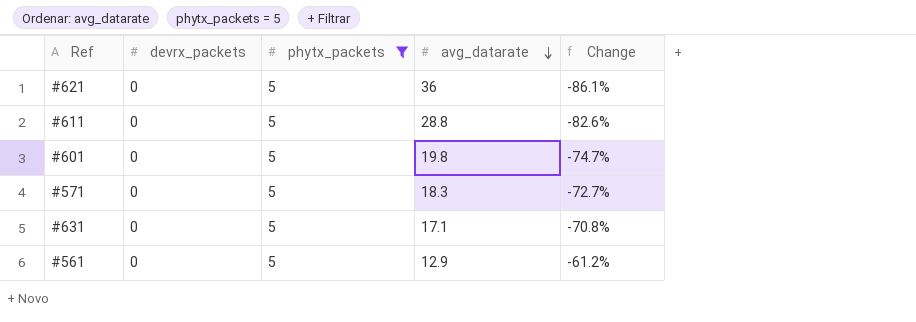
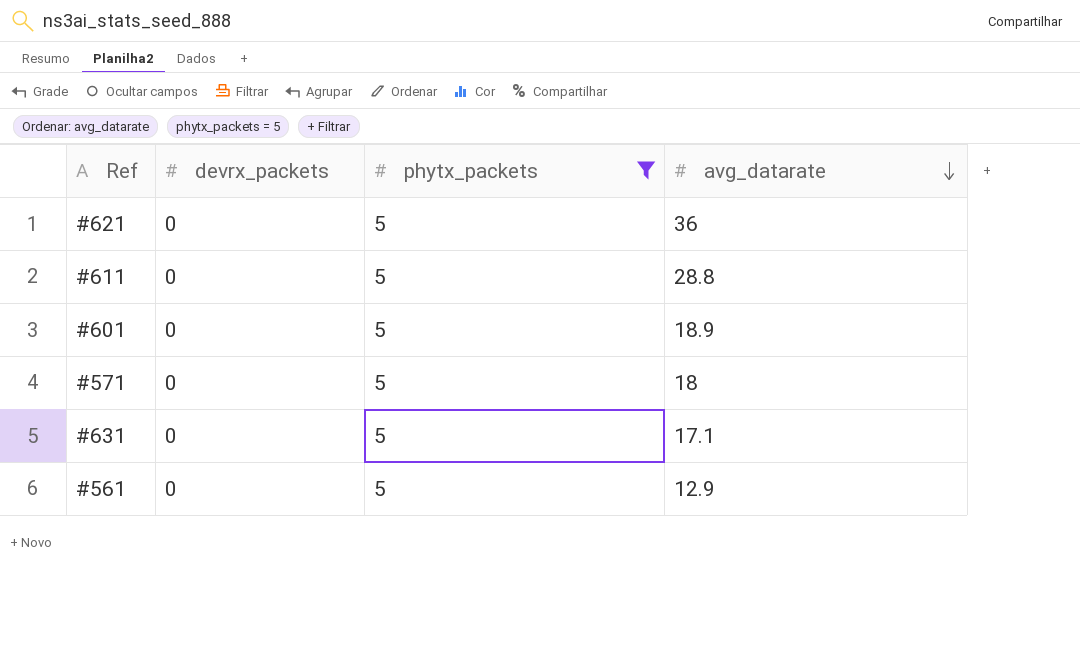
column Change | formula: ([phytx_packets] - [avg_datarate]) / [avg_datarate] -> none
#601 | avg_datarate: 19.8 -> 18.9
#571 | avg_datarate: 18.3 -> 18

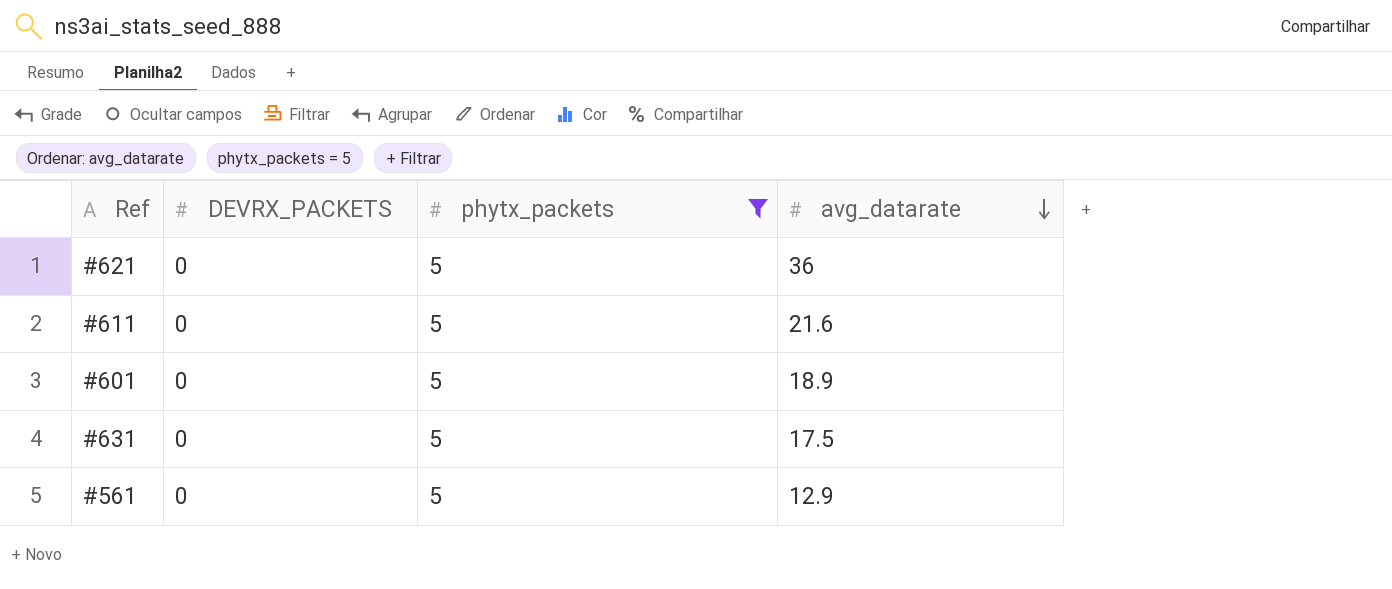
column name: devrx_packets -> DEVRX_PACKETS
row #571: 0 | 5 | 18 -> none
#611 | avg_datarate: 28.8 -> 21.6
#631 | avg_datarate: 17.1 -> 17.5

